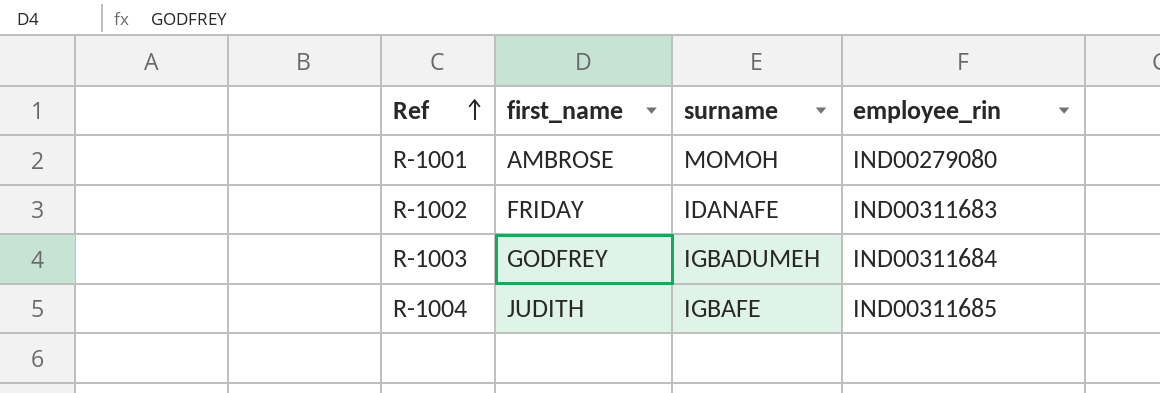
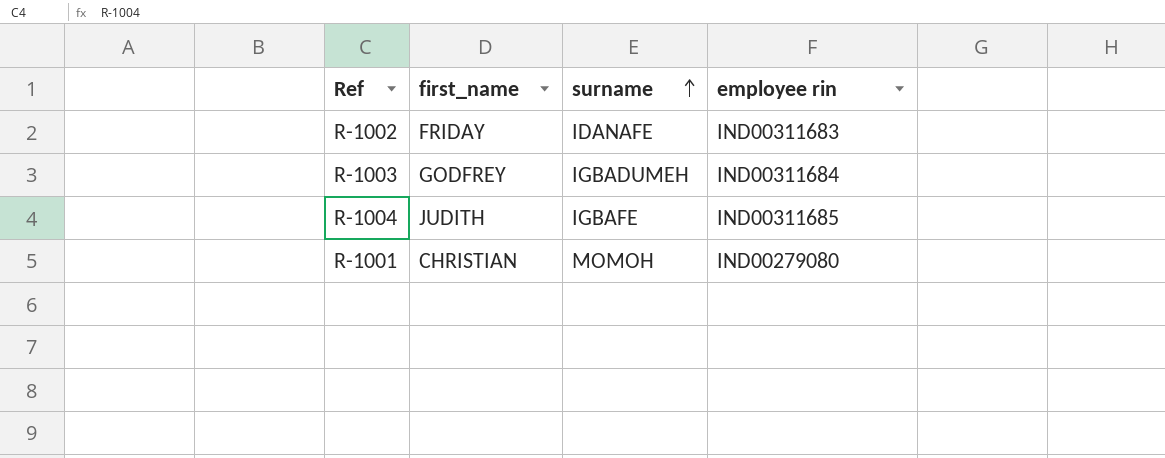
row order: Ref ascending -> surname ascending
column name: employee_rin -> employee rin
R-1001 | first_name: AMBROSE -> CHRISTIAN

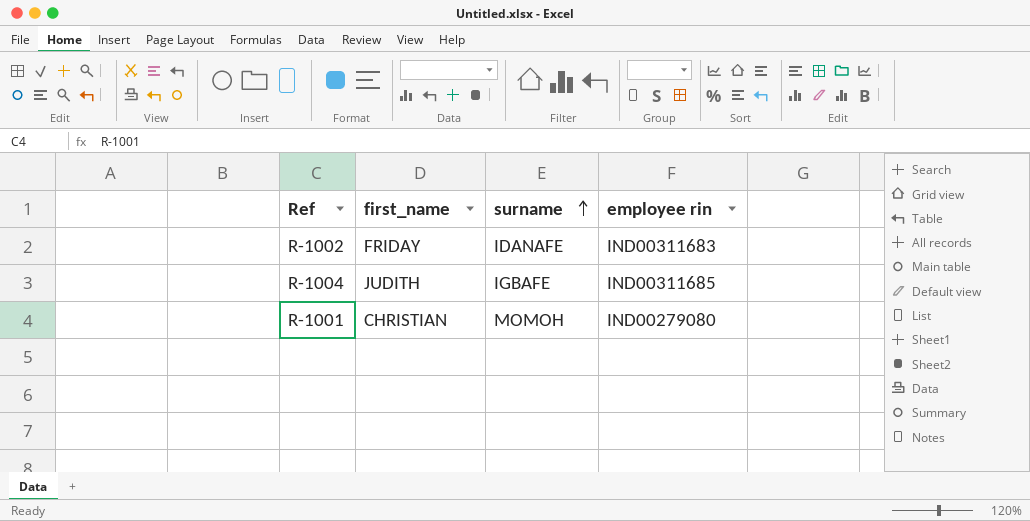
row R-1003: GODFREY | IGBADUMEH | IND00311684 -> none

